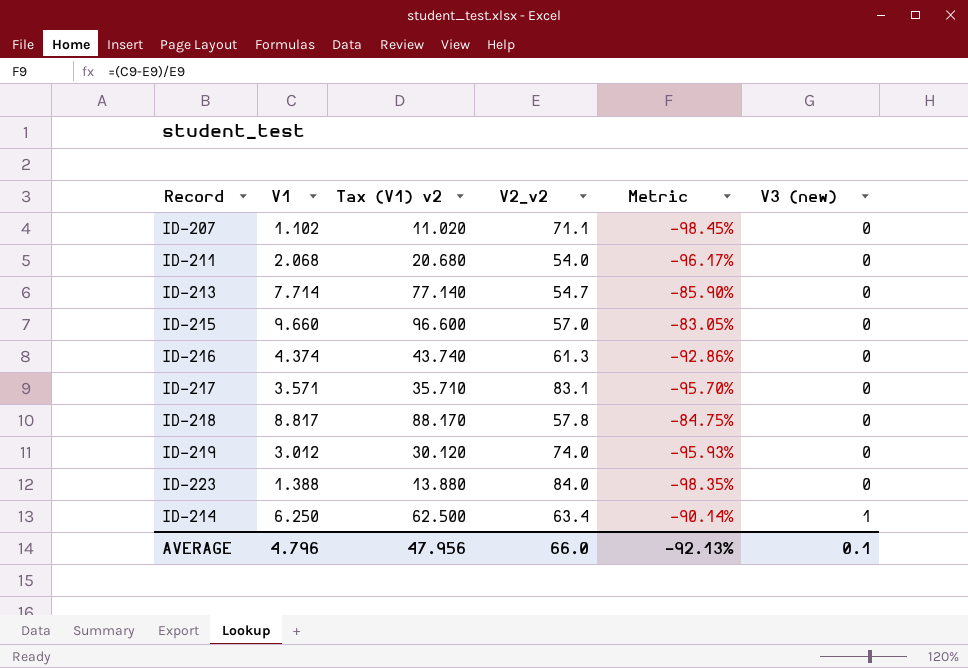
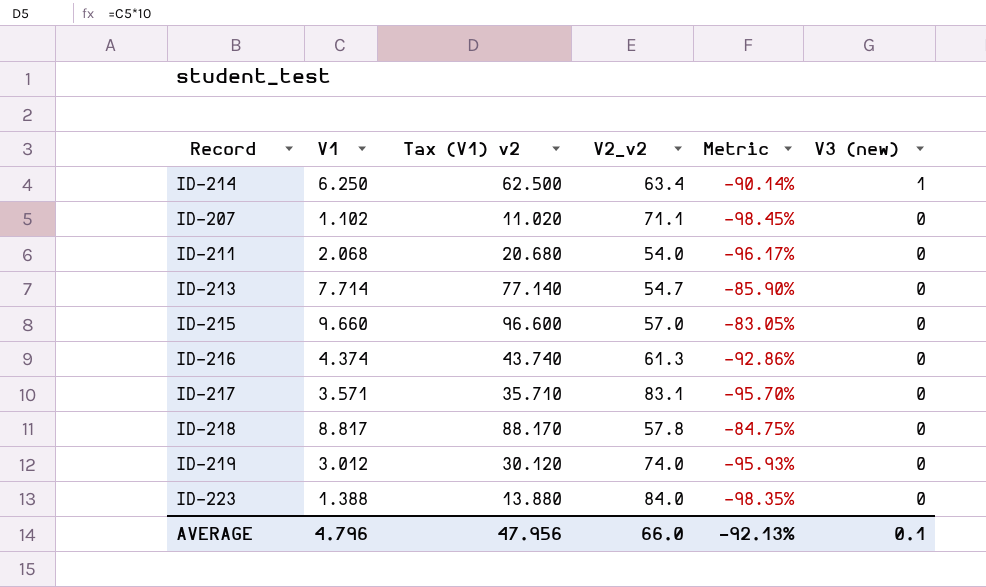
row order: V3 (new) ascending -> V3 (new) descending

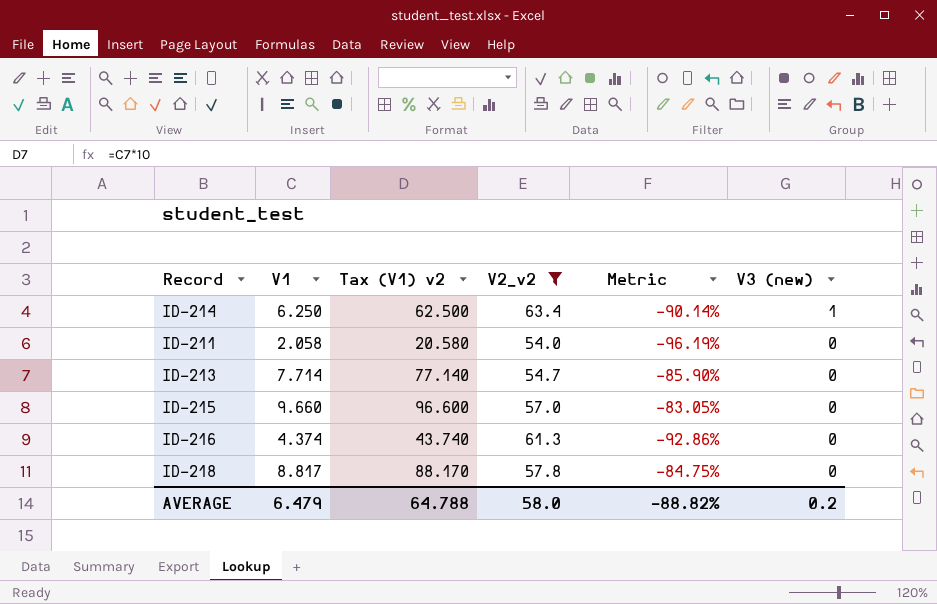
filter: none -> V2_v2 <= 63.4
ID-211 | V1: 2.068 -> 2.058
ID-211 | Tax (V1) v2: 20.680 -> 20.580
ID-211 | Metric: -96.17% -> -96.19%
AVERAGE | V1: 4.796 -> 6.479
AVERAGE | Tax (V1) v2: 47.956 -> 64.788
AVERAGE | V2_v2: 66.0 -> 58.0
AVERAGE | Metric: -92.13% -> -88.82%
AVERAGE | V3 (new): 0.1 -> 0.2

